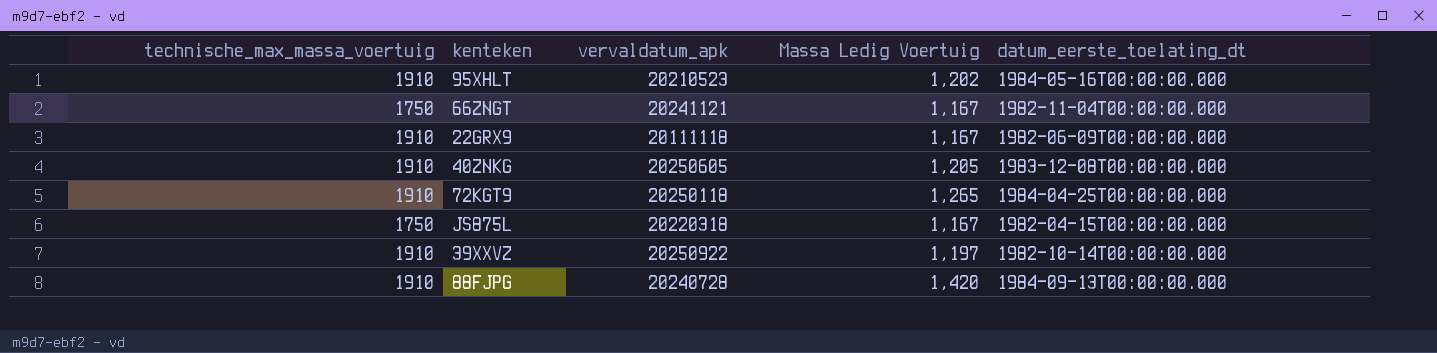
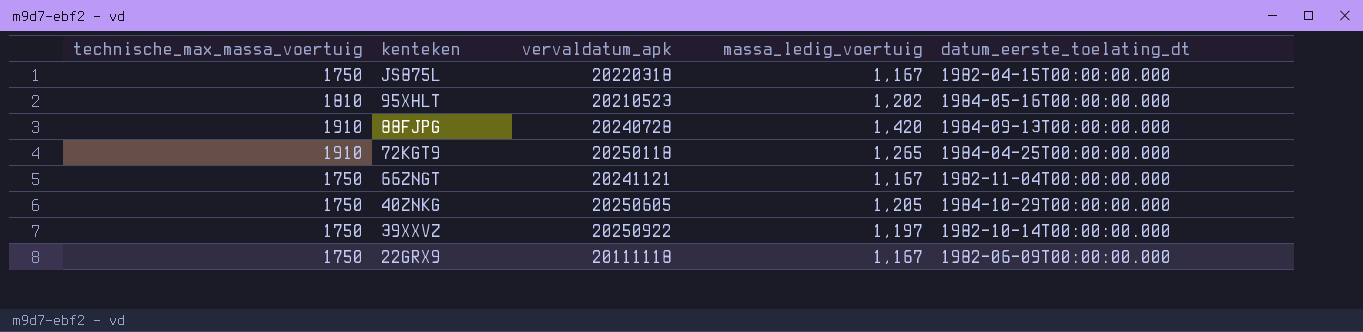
row order: none -> kenteken descending
column name: Massa Ledig Voertuig -> massa_ledig_voertuig
95XHLT | technische_max_massa_voertuig: 1910 -> 1810
40ZNKG | technische_max_massa_voertuig: 1910 -> 1750
40ZNKG | datum_eerste_toelating_dt: 1983-12-08T00:00:00.000 -> 1984-10-29T00:00:00.000
39XXVZ | technische_max_massa_voertuig: 1910 -> 1750
22GRX9 | technische_max_massa_voertuig: 1910 -> 1750

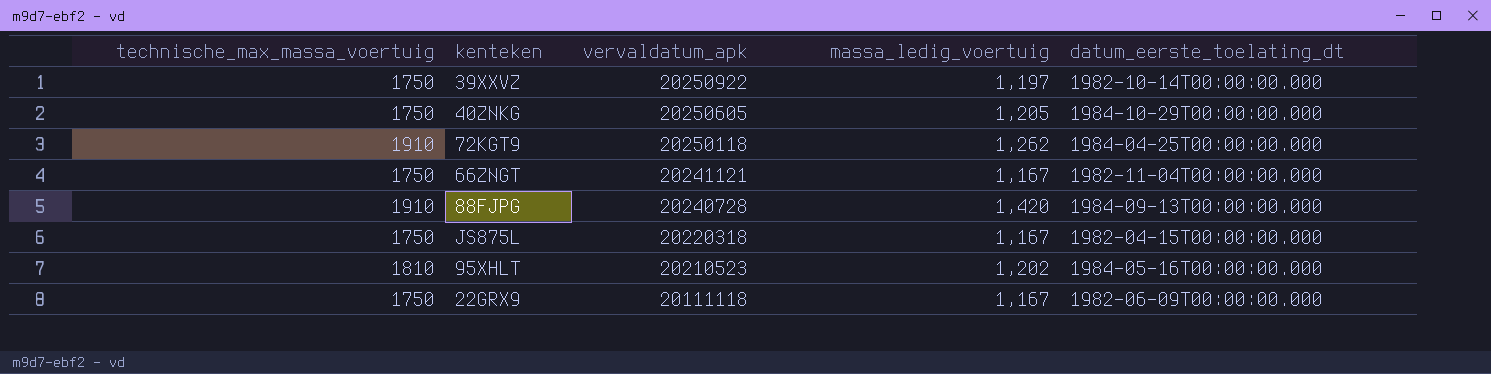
row order: kenteken descending -> vervaldatum_apk descending
72KGT9 | massa_ledig_voertuig: 1,265 -> 1,262

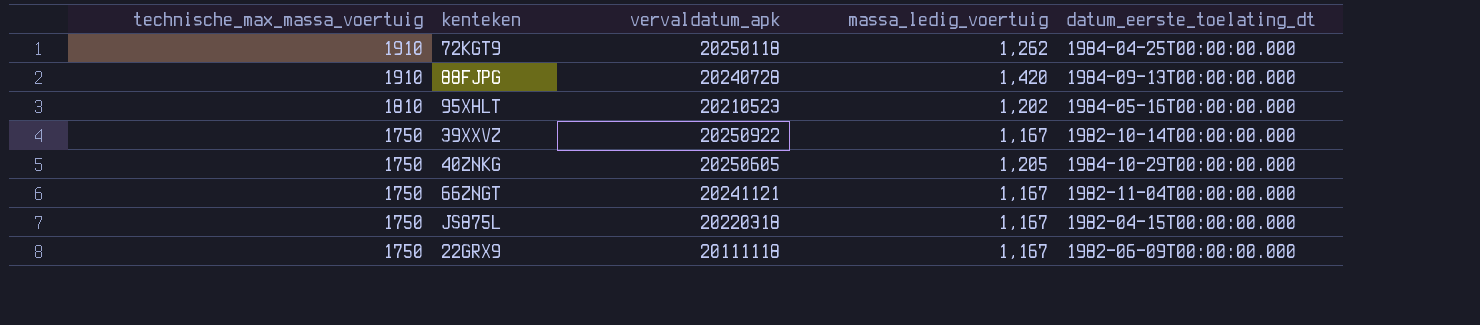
row order: vervaldatum_apk descending -> technische_max_massa_voertuig descending
39XXVZ | massa_ledig_voertuig: 1,197 -> 1,167

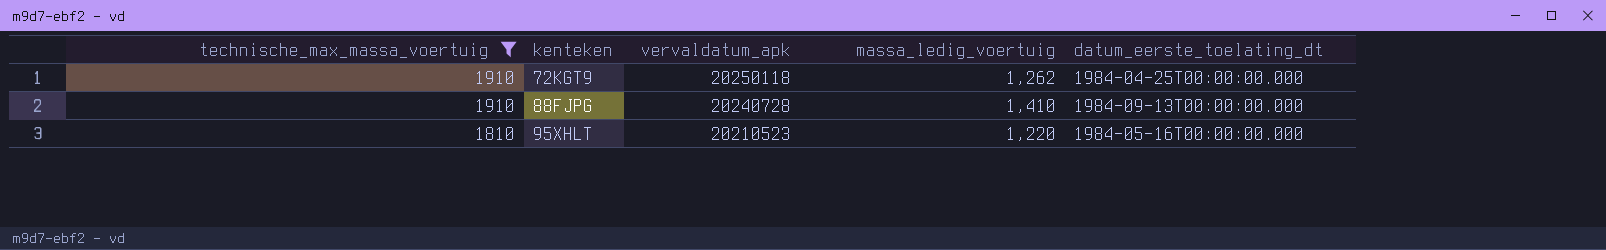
filter: none -> technische_max_massa_voertuig != 1750
88FJPG | massa_ledig_voertuig: 1,420 -> 1,410
95XHLT | massa_ledig_voertuig: 1,202 -> 1,220

